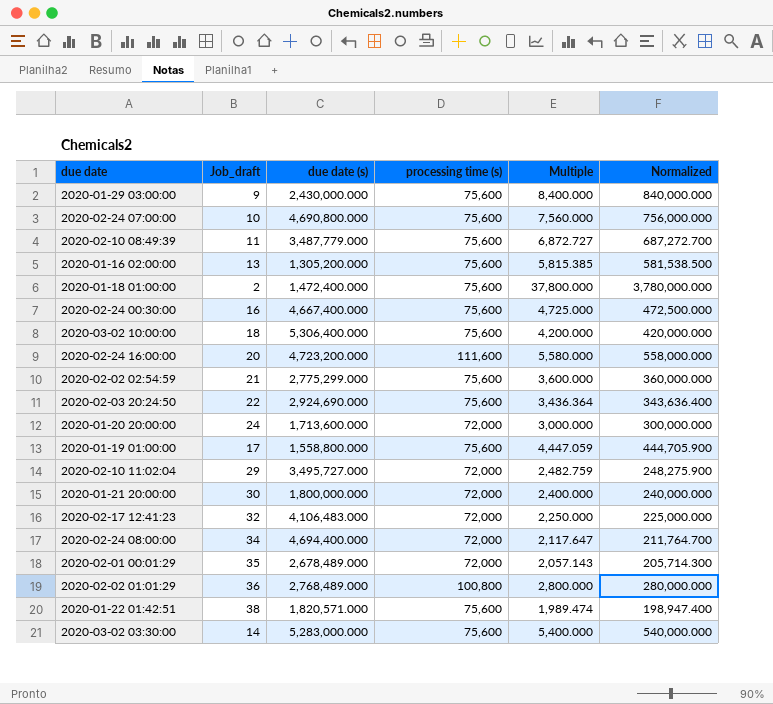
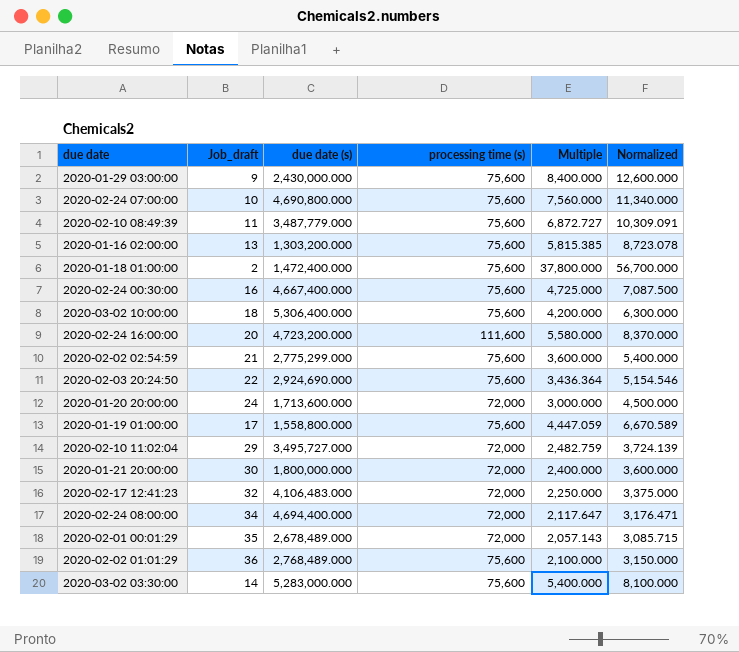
column Normalized | formula: [Multiple] * 100 -> [Multiple] * 1.5
row 2020-01-22 01:42:51: 38 | 1,820,571.000 | 75,600 | 1,989.474 | 198,947.400 -> none
2020-01-16 02:00:00 | due date (s): 1,305,200.000 -> 1,303,200.000
2020-02-02 01:01:29 | processing time (s): 100,800 -> 75,600
2020-02-02 01:01:29 | Multiple: 2,800.000 -> 2,100.000

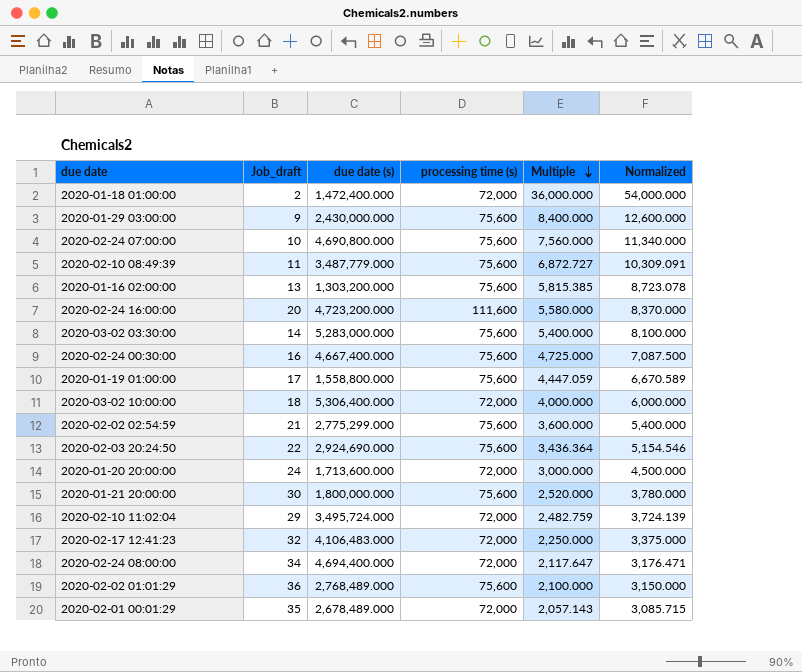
row order: none -> Multiple descending
2020-01-18 01:00:00 | processing time (s): 75,600 -> 72,000
2020-01-18 01:00:00 | Multiple: 37,800.000 -> 36,000.000
2020-01-18 01:00:00 | Normalized: 56,700.000 -> 54,000.000
2020-03-02 10:00:00 | processing time (s): 75,600 -> 72,000
2020-03-02 10:00:00 | Multiple: 4,200.000 -> 4,000.000
2020-03-02 10:00:00 | Normalized: 6,300.000 -> 6,000.000
2020-01-21 20:00:00 | processing time (s): 72,000 -> 75,600
2020-01-21 20:00:00 | Multiple: 2,400.000 -> 2,520.000
2020-01-21 20:00:00 | Normalized: 3,600.000 -> 3,780.000
2020-02-10 11:02:04 | due date (s): 3,495,727.000 -> 3,495,724.000

